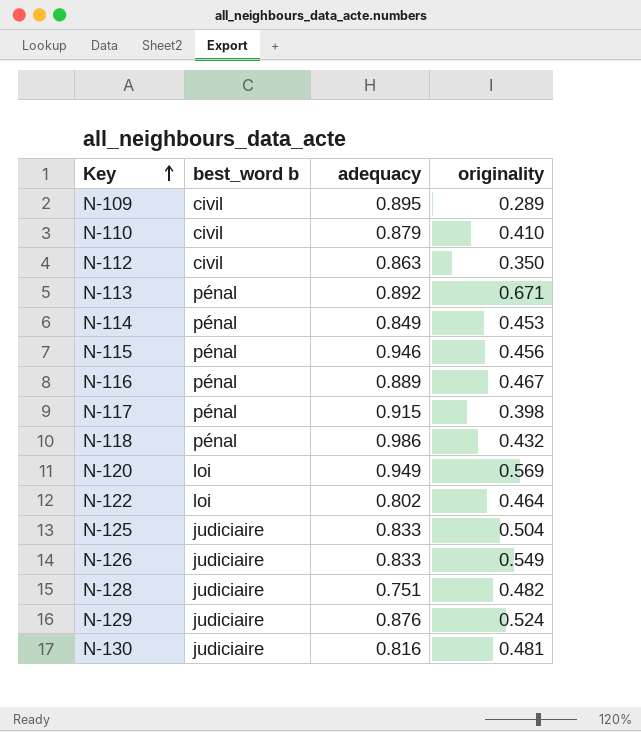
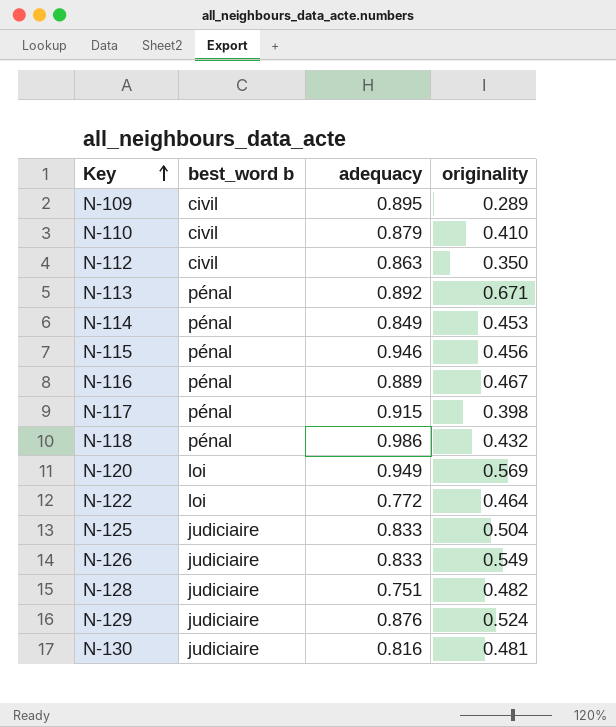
N-122 | adequacy: 0.802 -> 0.772

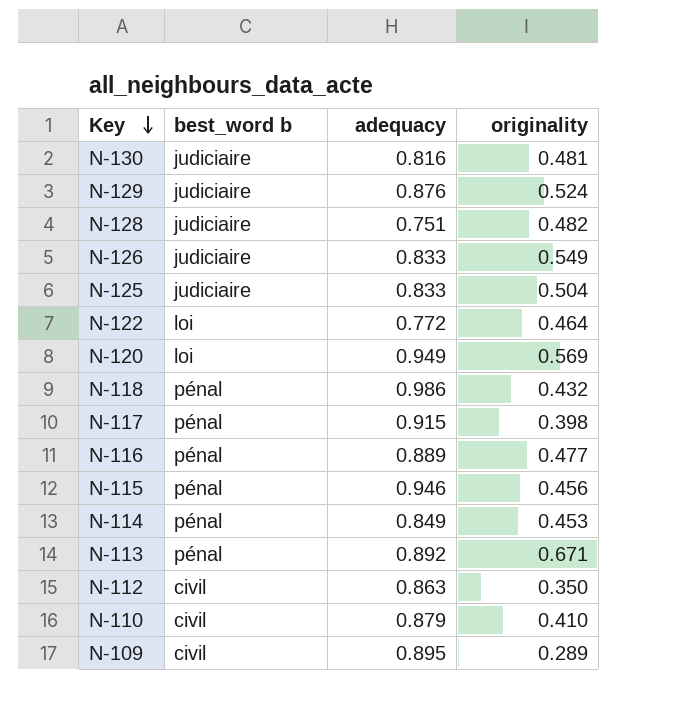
row order: Key ascending -> Key descending
N-116 | originality: 0.467 -> 0.477

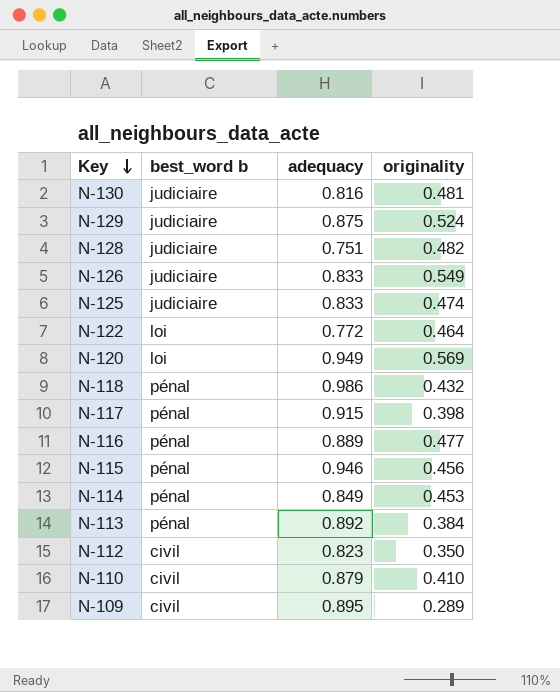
N-129 | adequacy: 0.876 -> 0.875
N-125 | originality: 0.504 -> 0.474
N-113 | originality: 0.671 -> 0.384
N-112 | adequacy: 0.863 -> 0.823

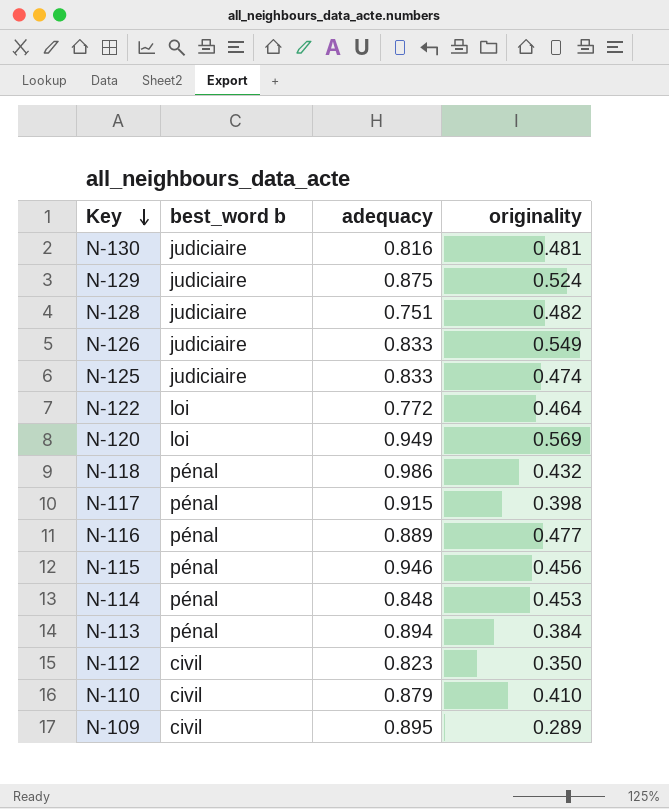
N-114 | adequacy: 0.849 -> 0.848
N-113 | adequacy: 0.892 -> 0.894

